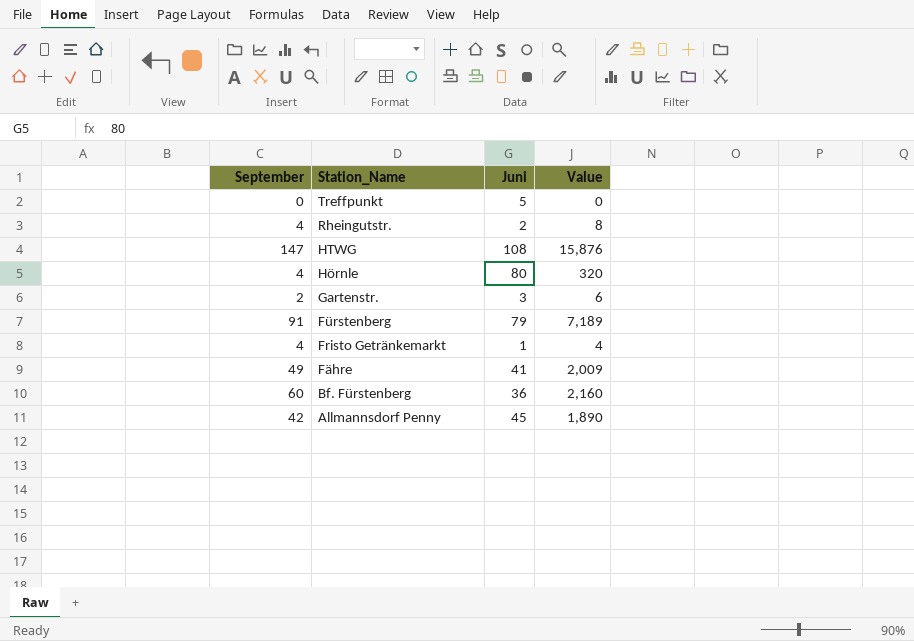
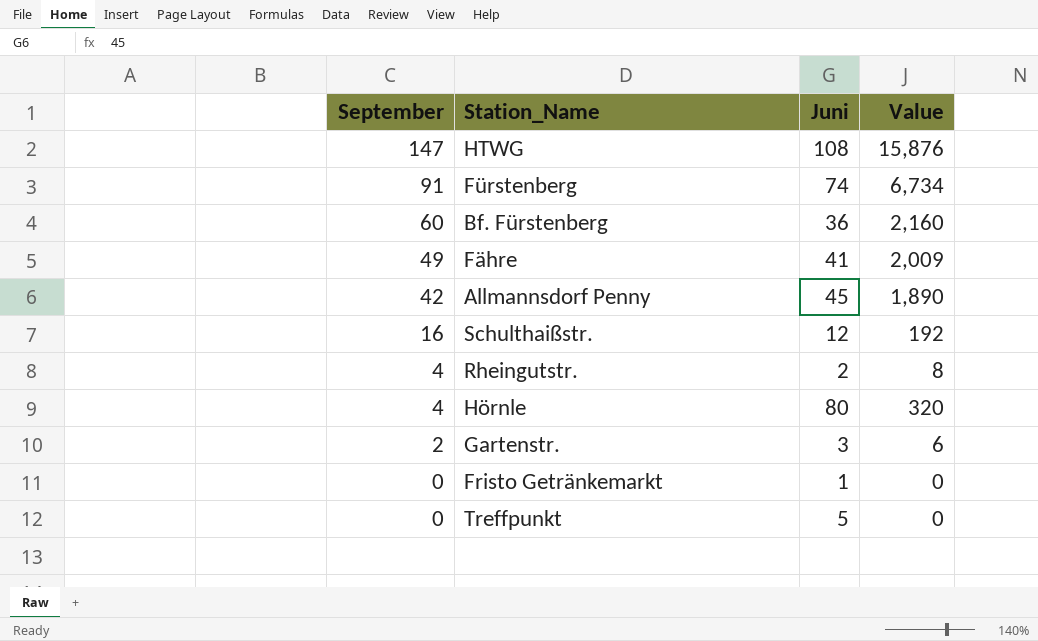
row order: Station_Name descending -> September descending
Fürstenberg | Juni: 79 -> 74
Fürstenberg | Value: 7,189 -> 6,734
row Schulthaißstr.: none -> 16 | 12 | 192
Fristo Getränkemarkt | September: 4 -> 0
Fristo Getränkemarkt | Value: 4 -> 0

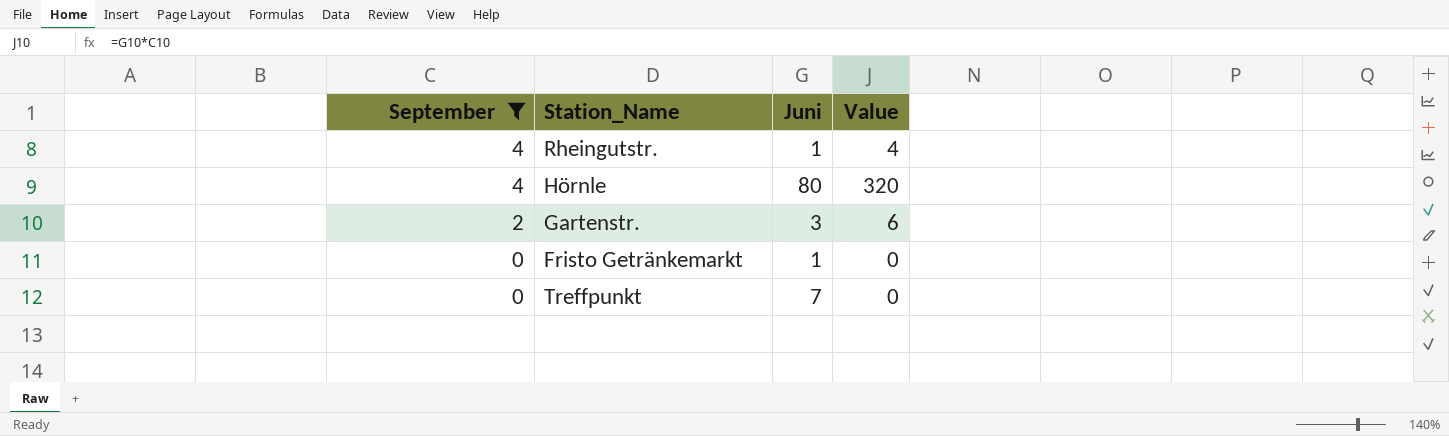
filter: none -> September <= 4
Rheingutstr. | Juni: 2 -> 1
Rheingutstr. | Value: 8 -> 4
Treffpunkt | Juni: 5 -> 7

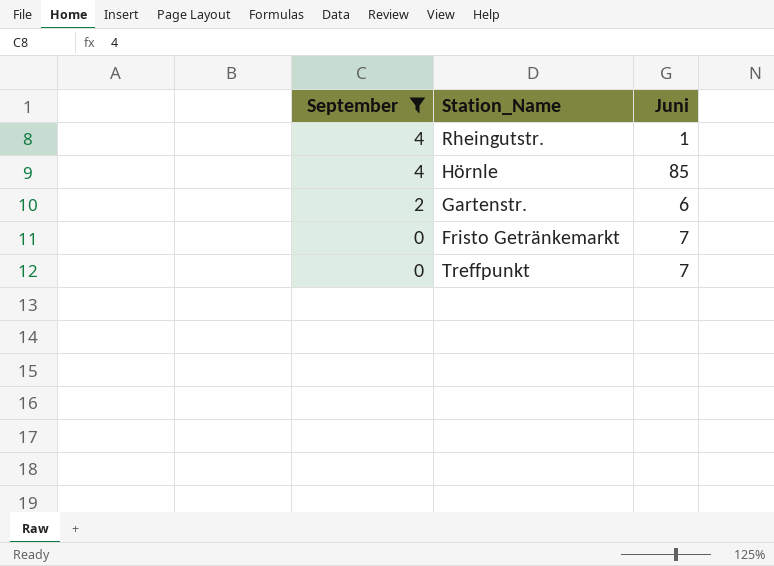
column Value | formula: [September] * [Juni] -> none
Hörnle | Juni: 80 -> 85
Gartenstr. | Juni: 3 -> 6
Fristo Getränkemarkt | Juni: 1 -> 7

